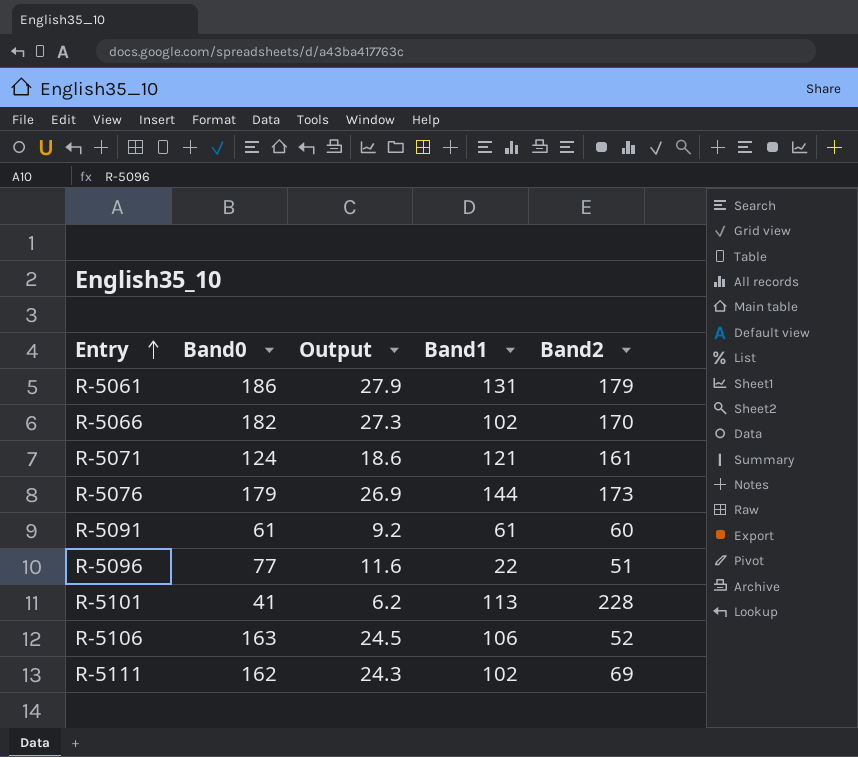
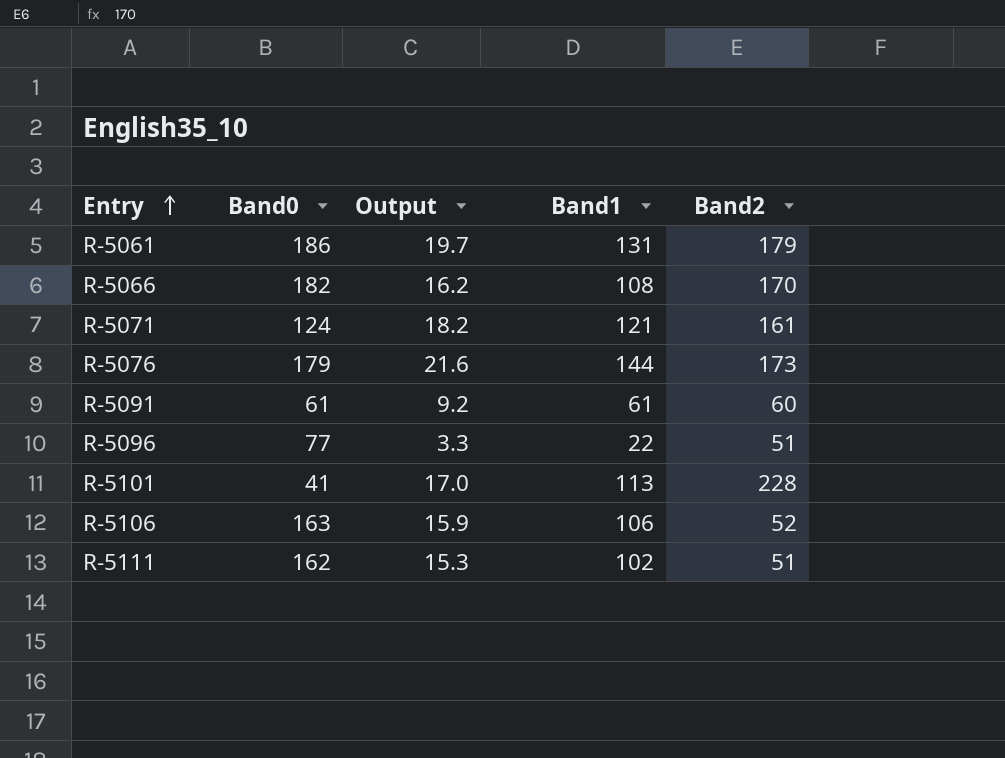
column Output | formula: [Band0] * 0.15 -> [Band1] * 0.15
R-5066 | Band1: 102 -> 108
R-5111 | Band2: 69 -> 51

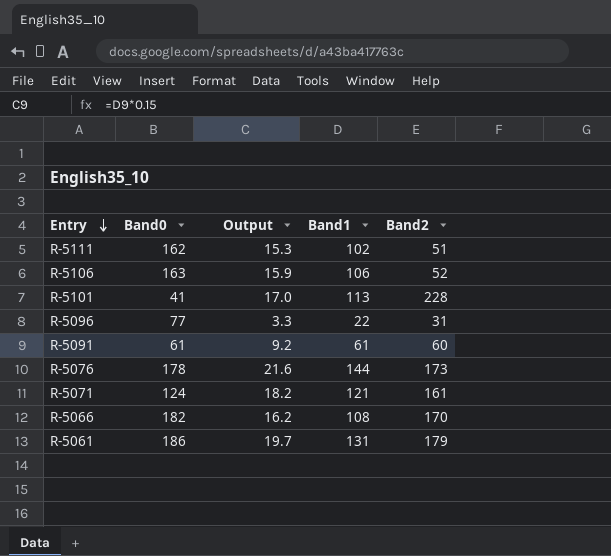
row order: Entry ascending -> Entry descending
R-5096 | Band2: 51 -> 31
R-5076 | Band0: 179 -> 178

